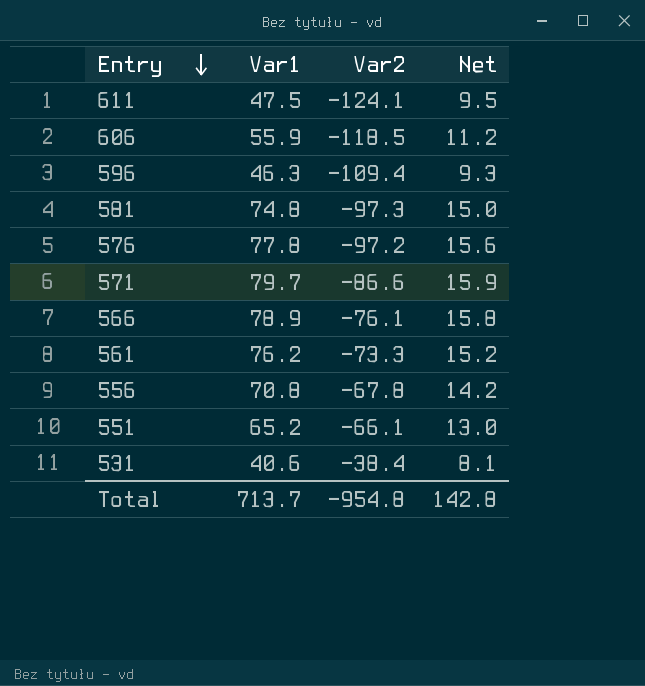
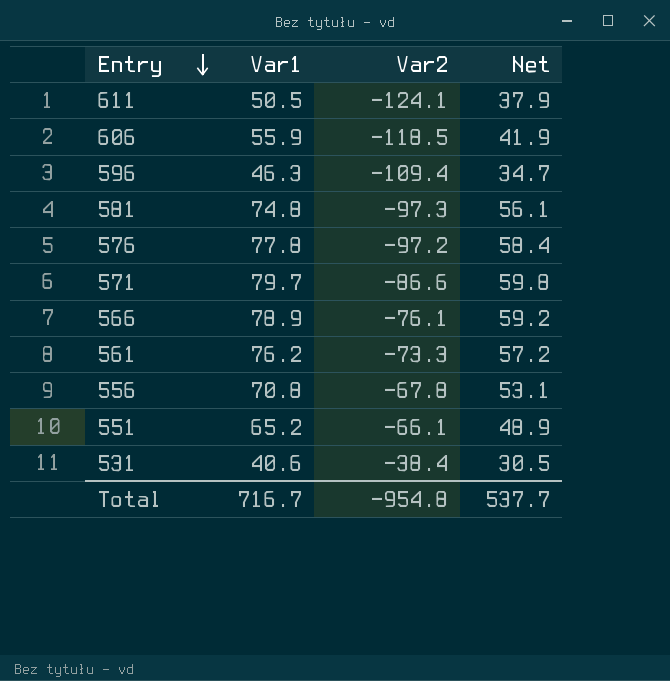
column Net | formula: [Var1] * 0.2 -> [Var1] * 0.75
611 | Var1: 47.5 -> 50.5
Total | Var1: 713.7 -> 716.7
Total | Net: 142.8 -> 537.7

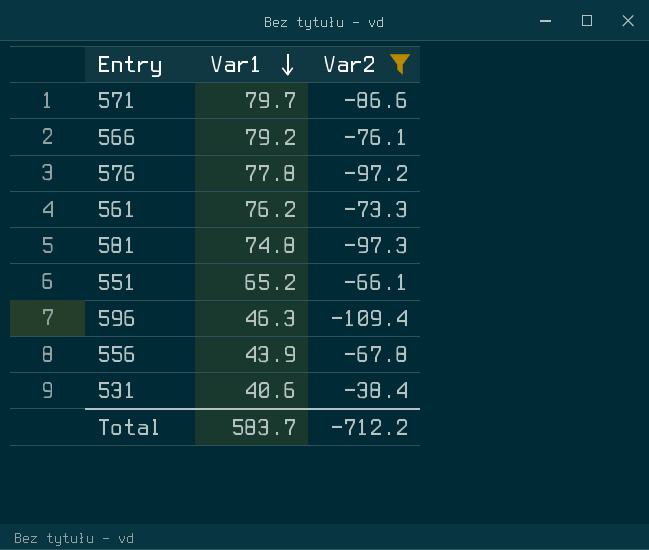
filter: none -> Var2 >= -109.4
row order: Entry descending -> Var1 descending
column Net | formula: [Var1] * 0.75 -> none
566 | Var1: 78.9 -> 79.2
556 | Var1: 70.8 -> 43.9
Total | Var1: 716.7 -> 583.7
Total | Var2: -954.8 -> -712.2

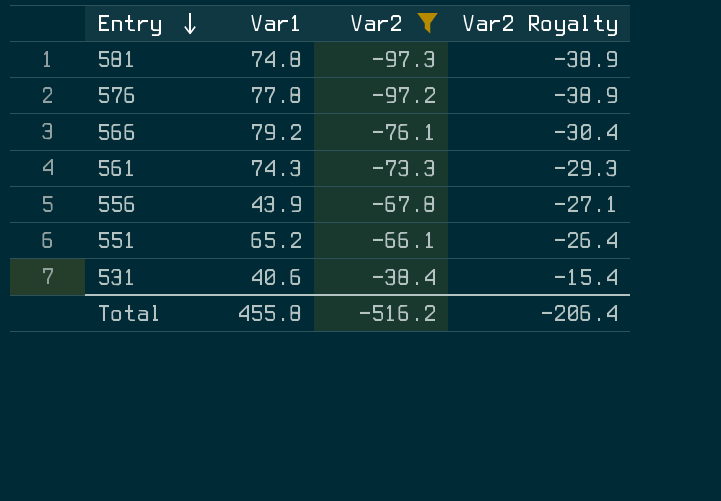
row order: Var1 descending -> Entry descending
column Var2 Royalty | formula: none -> [Var2] * 0.4
row 571: 79.7 | -86.6 -> none
row 596: 46.3 | -109.4 -> none
561 | Var1: 76.2 -> 74.3
Total | Var1: 583.7 -> 455.8
Total | Var2: -712.2 -> -516.2

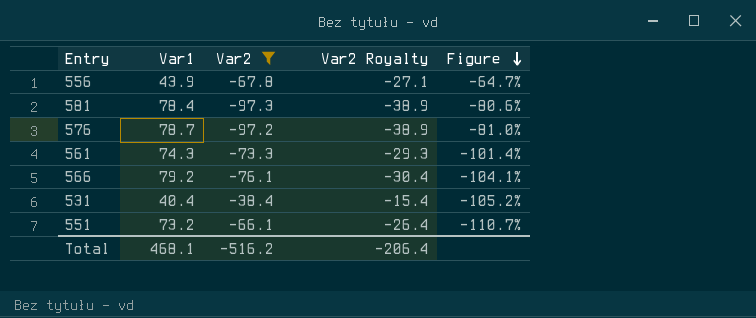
row order: Entry descending -> Figure descending
column Figure | formula: none -> [Var1] / [Var2]
581 | Var1: 74.8 -> 78.4
576 | Var1: 77.8 -> 78.7
531 | Var1: 40.6 -> 40.4
551 | Var1: 65.2 -> 73.2
Total | Var1: 455.8 -> 468.1

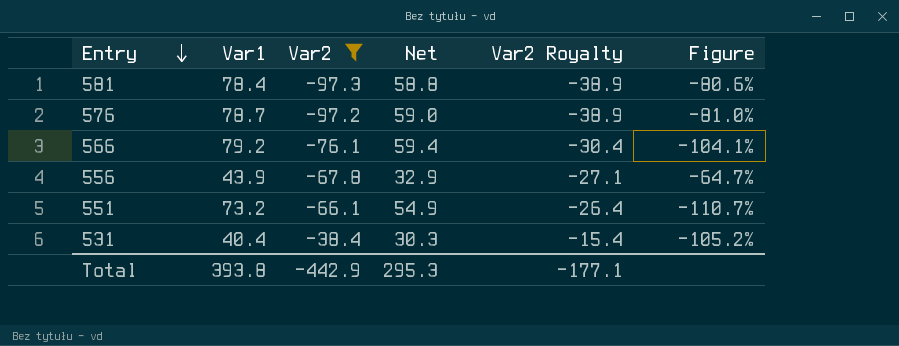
row order: Figure descending -> Entry descending
column Net | formula: none -> [Var1] * 0.75
row 561: 74.3 | -73.3 | -29.3 | -101.4% -> none
Total | Var1: 468.1 -> 393.8
Total | Var2: -516.2 -> -442.9
Total | Var2 Royalty: -206.4 -> -177.1

